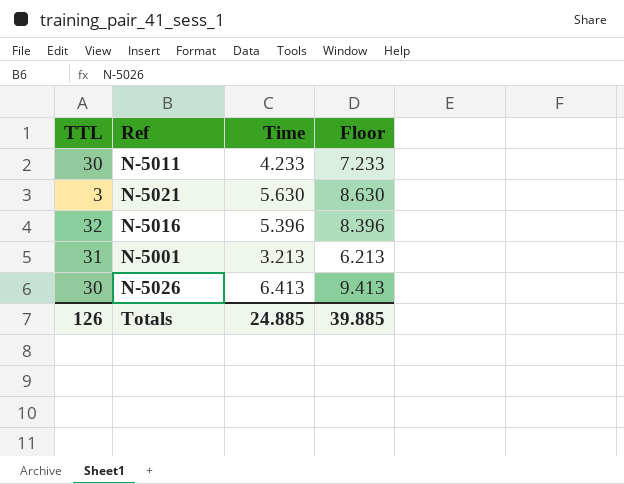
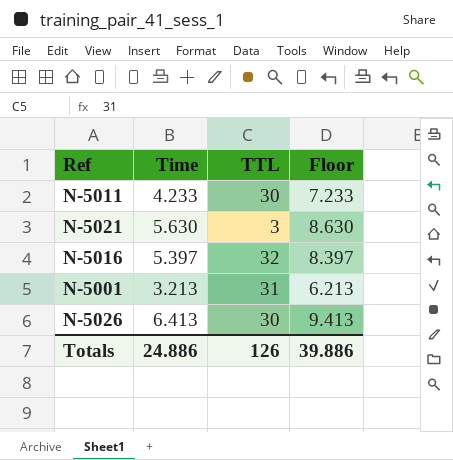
column TTL | position: 1 -> 3
N-5016 | Time: 5.396 -> 5.397
N-5016 | Floor: 8.396 -> 8.397
Totals | Time: 24.885 -> 24.886
Totals | Floor: 39.885 -> 39.886

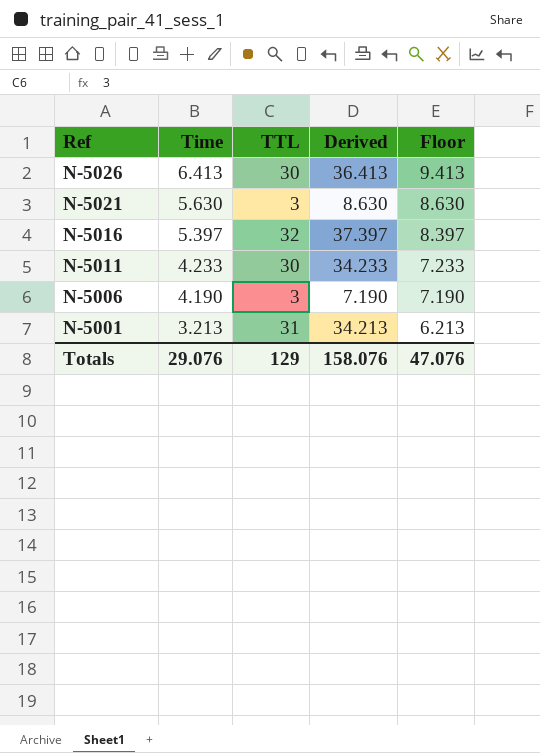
row order: none -> Ref descending
column Derived | formula: none -> [Time] + [TTL]
row N-5006: none -> 4.190 | 3 | 7.190 | 7.190
Totals | Time: 24.886 -> 29.076
Totals | TTL: 126 -> 129
Totals | Floor: 39.886 -> 47.076

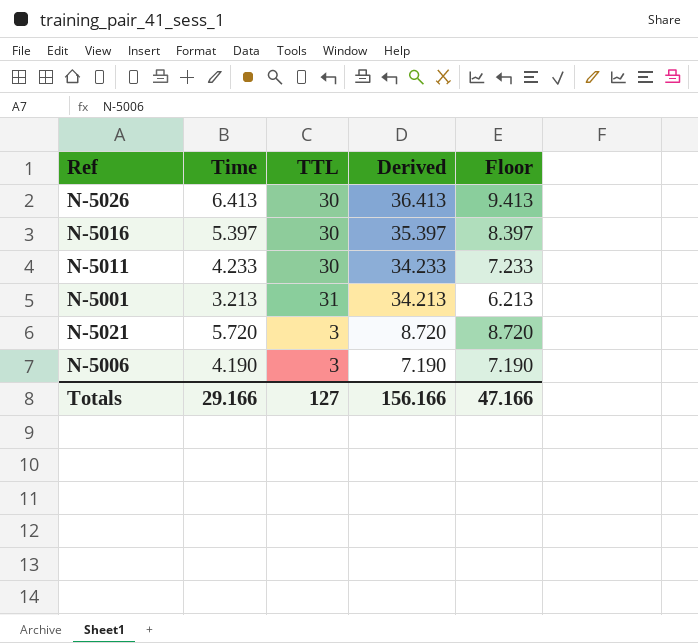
row order: Ref descending -> Derived descending
N-5016 | TTL: 32 -> 30
N-5016 | Derived: 37.397 -> 35.397
N-5021 | Time: 5.630 -> 5.720
N-5021 | Derived: 8.630 -> 8.720
N-5021 | Floor: 8.630 -> 8.720
Totals | Time: 29.076 -> 29.166
Totals | TTL: 129 -> 127
Totals | Derived: 158.076 -> 156.166
Totals | Floor: 47.076 -> 47.166

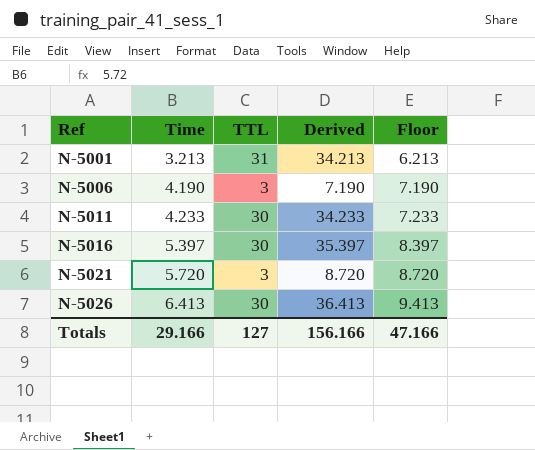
row order: Derived descending -> Ref ascending

